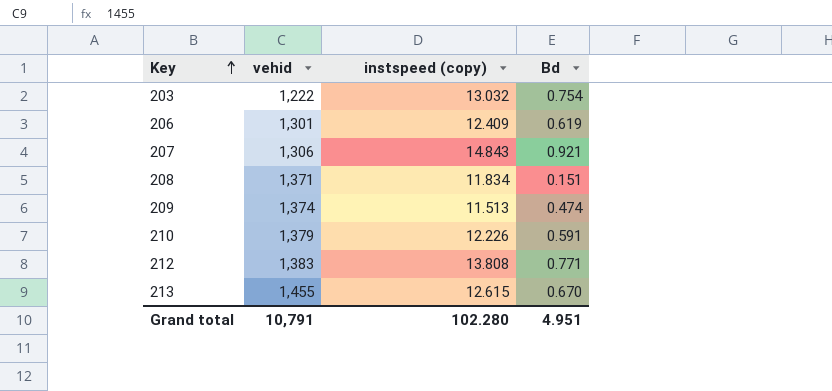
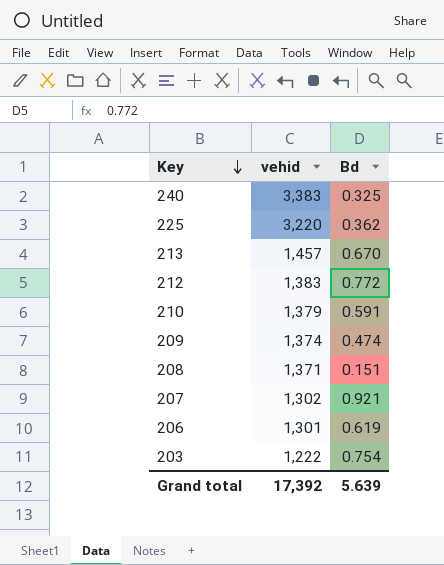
row order: Key ascending -> Key descending
column instspeed (copy) | position: 3 -> none
row 240: none -> 3,383 | 0.325
row 225: none -> 3,220 | 0.362
213 | vehid: 1,455 -> 1,457
212 | Bd: 0.771 -> 0.772
207 | vehid: 1,306 -> 1,302
Grand total | vehid: 10,791 -> 17,392
Grand total | Bd: 4.951 -> 5.639

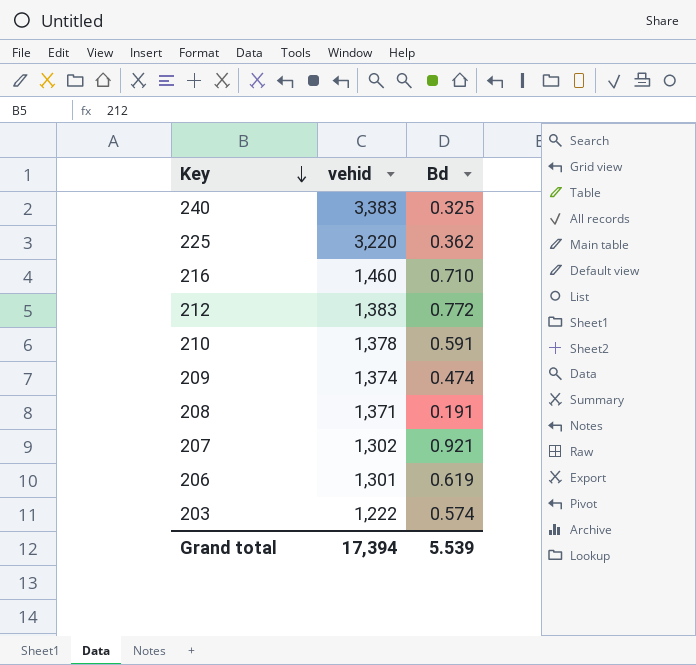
row 213: 1,457 | 0.670 -> none
row 216: none -> 1,460 | 0.710
210 | vehid: 1,379 -> 1,378
208 | Bd: 0.151 -> 0.191
203 | Bd: 0.754 -> 0.574
Grand total | vehid: 17,392 -> 17,394
Grand total | Bd: 5.639 -> 5.539

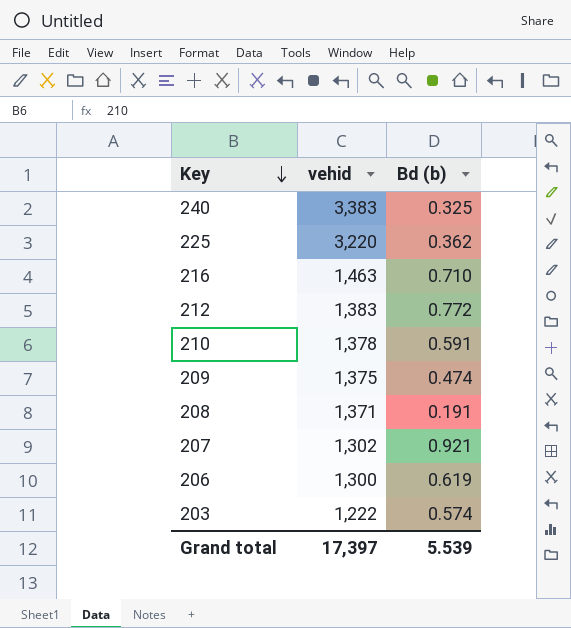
column name: Bd -> Bd (b)
216 | vehid: 1,460 -> 1,463
209 | vehid: 1,374 -> 1,375
206 | vehid: 1,301 -> 1,300
Grand total | vehid: 17,394 -> 17,397

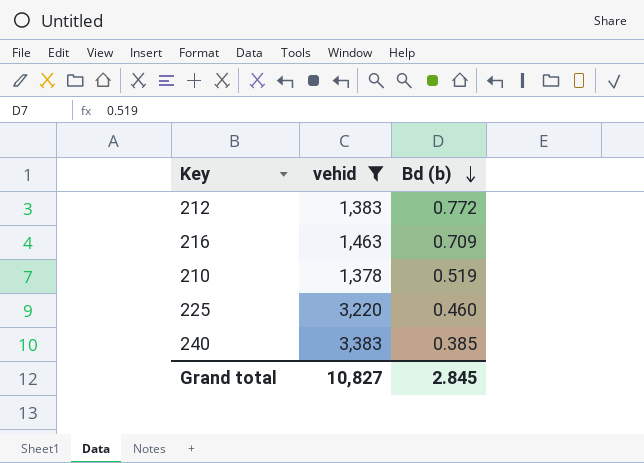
filter: none -> vehid >= 1,378
row order: Key descending -> Bd (b) descending
216 | Bd (b): 0.710 -> 0.709
210 | Bd (b): 0.591 -> 0.519
225 | Bd (b): 0.362 -> 0.460
240 | Bd (b): 0.325 -> 0.385
Grand total | vehid: 17,397 -> 10,827
Grand total | Bd (b): 5.539 -> 2.845

